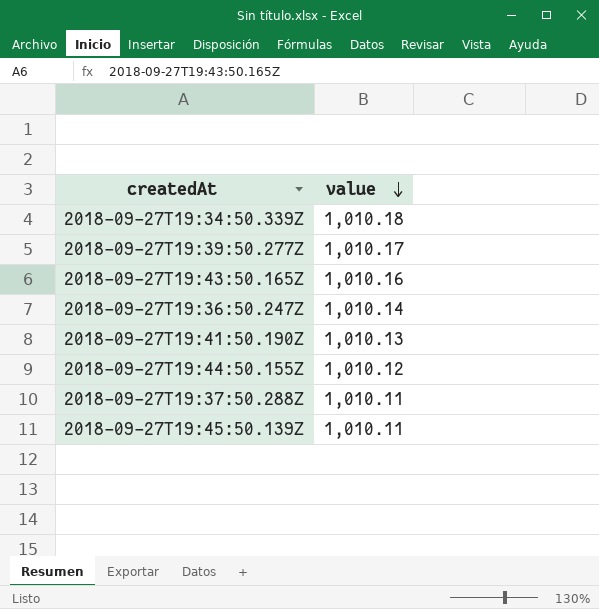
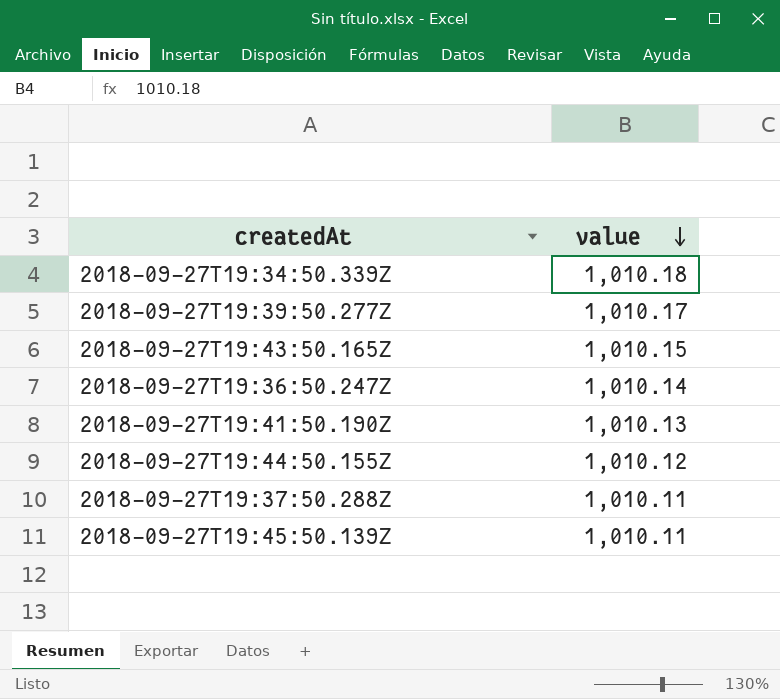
2018-09-27T19:43:50.165Z | value: 1,010.16 -> 1,010.15

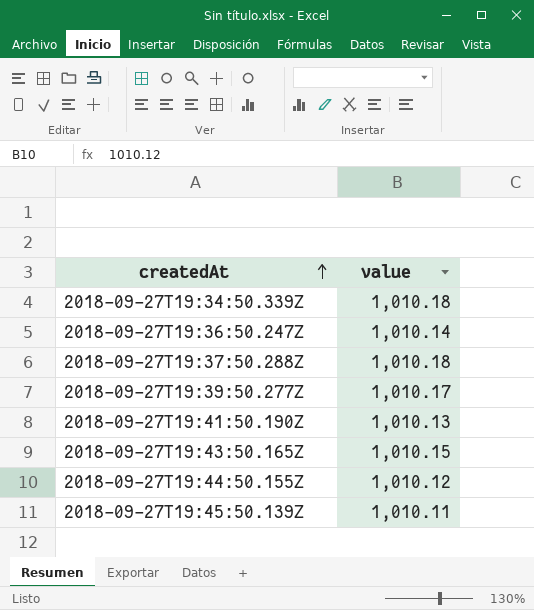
row order: value descending -> createdAt ascending
2018-09-27T19:37:50.288Z | value: 1,010.11 -> 1,010.18

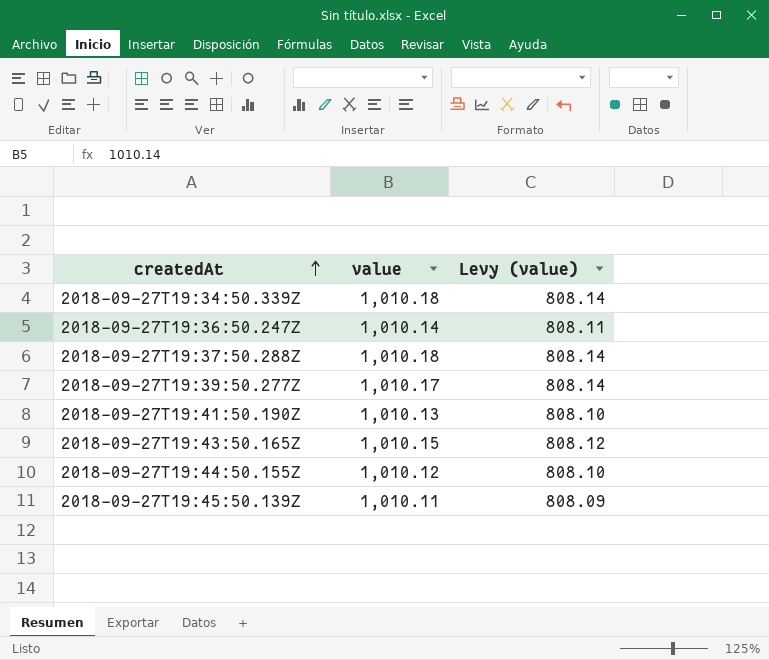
column Levy (value) | formula: none -> [value] * 0.8

